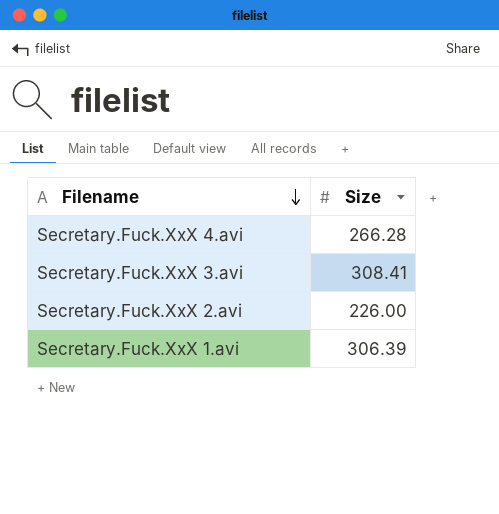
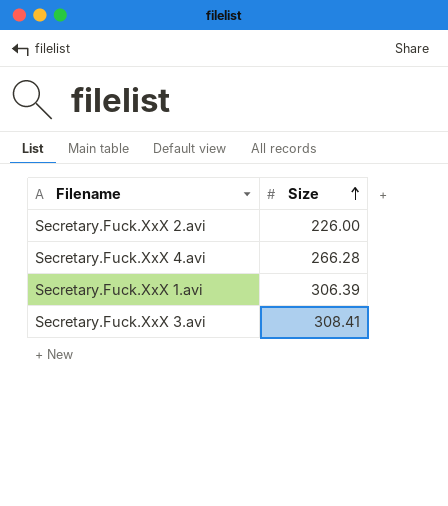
row order: Filename descending -> Size ascending

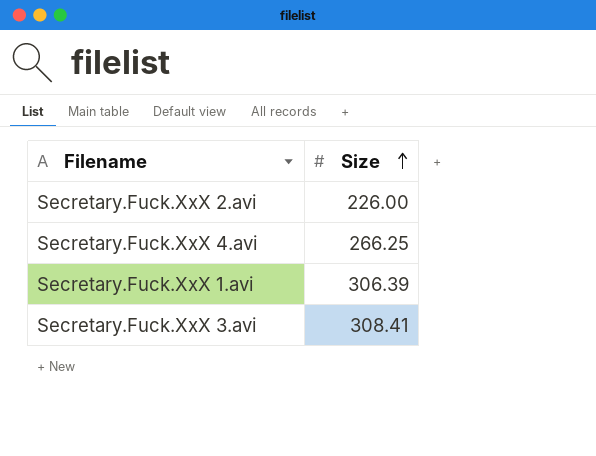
Secretary.Fuck.XxX 4.avi | Size: 266.28 -> 266.25

